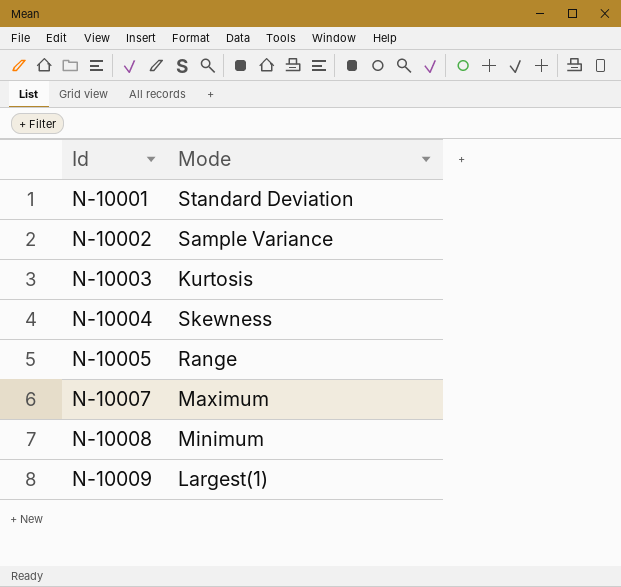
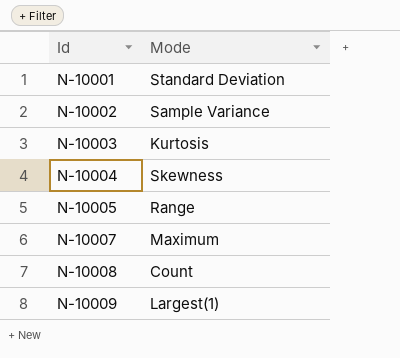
N-10008 | Mode: Minimum -> Count

